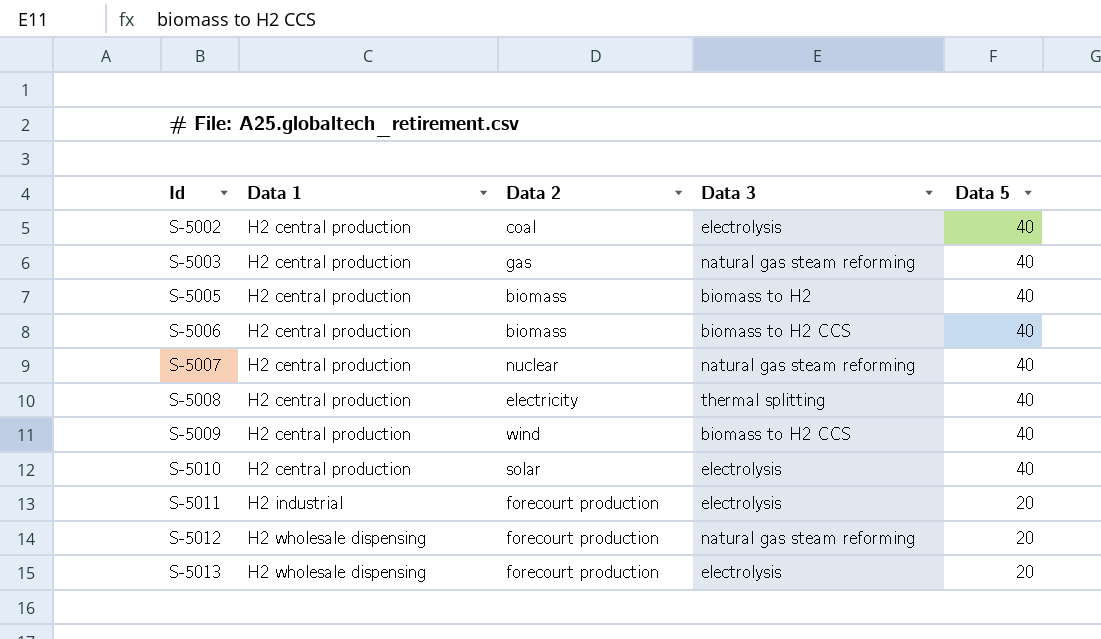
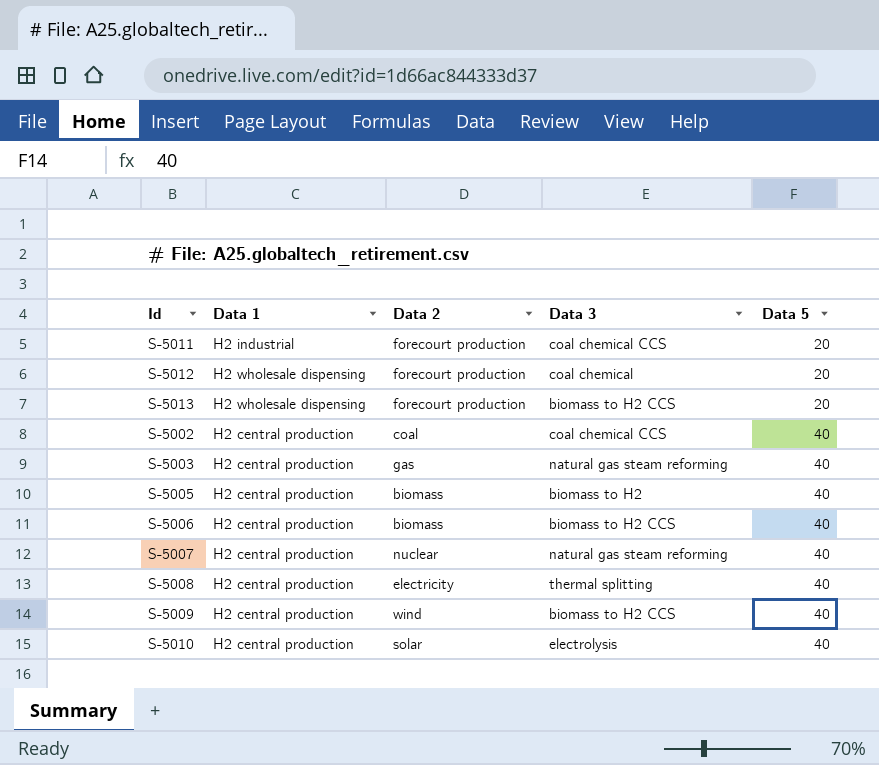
row order: Id ascending -> Data 5 ascending
S-5011 | Data 3: electrolysis -> coal chemical CCS
S-5012 | Data 3: natural gas steam reforming -> coal chemical
S-5013 | Data 3: electrolysis -> biomass to H2 CCS
S-5002 | Data 3: electrolysis -> coal chemical CCS

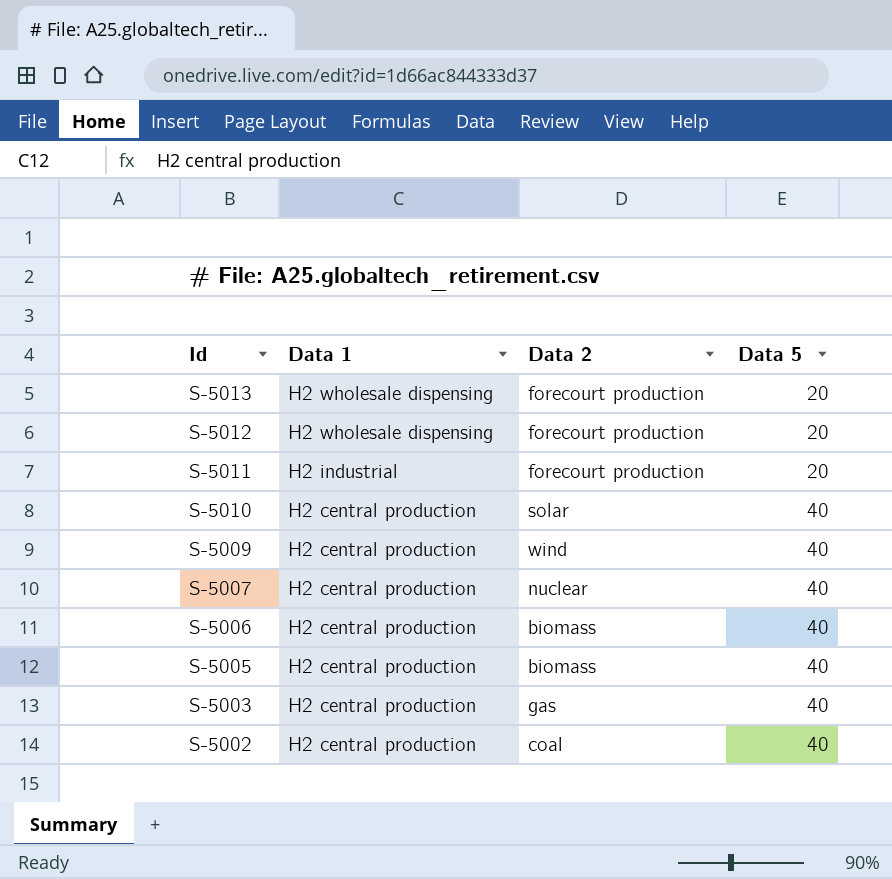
row order: Data 5 ascending -> Id descending
column Data 3 | position: 4 -> none
row S-5008: H2 central production | electricity | thermal splitting | 40 -> none

